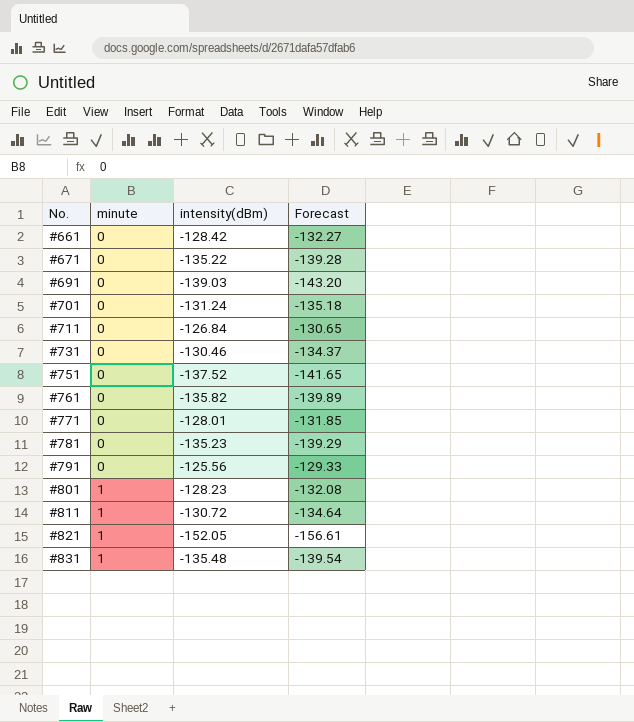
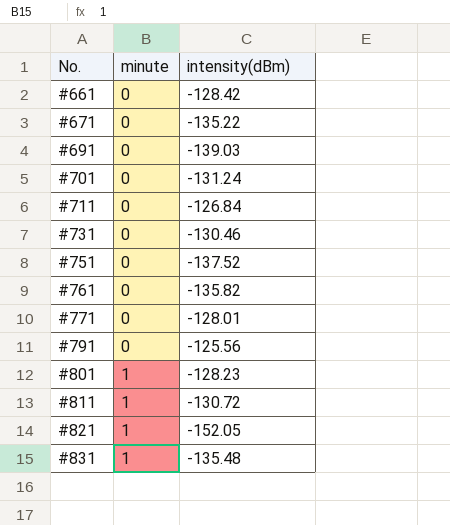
column Forecast | formula: [intensity(dBm)] * 1.03 -> none
row #781: 0 | -135.23 | -139.29 -> none

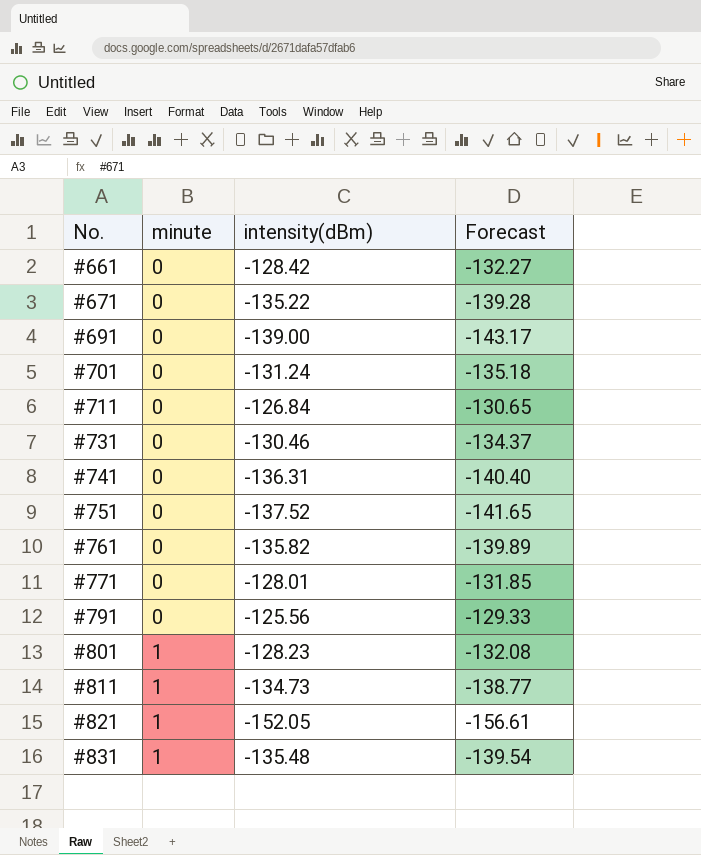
column Forecast | formula: none -> [intensity(dBm)] * 1.03
#691 | intensity(dBm): -139.03 -> -139.00
row #741: none -> 0 | -136.31 | -140.40
#811 | intensity(dBm): -130.72 -> -134.73

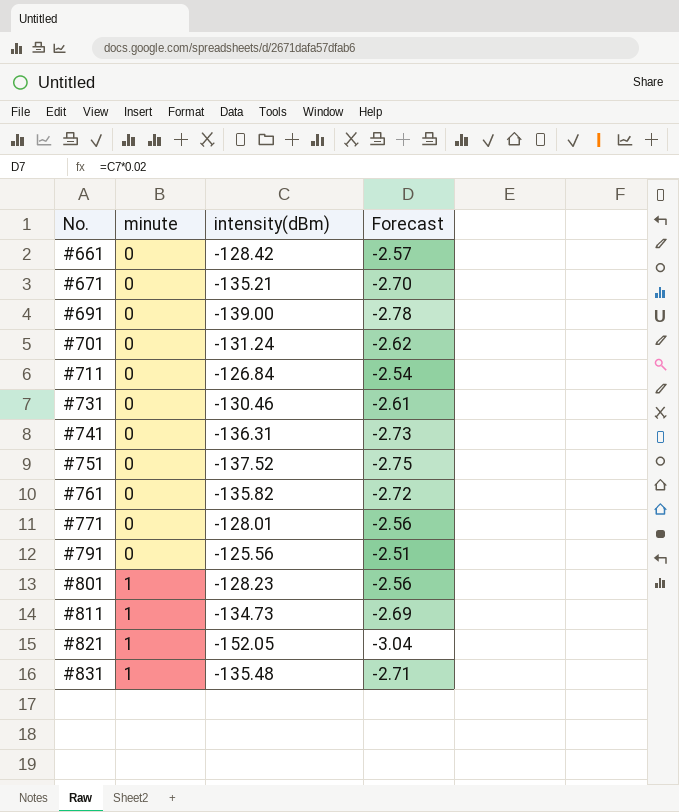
column Forecast | formula: [intensity(dBm)] * 1.03 -> [intensity(dBm)] * 0.02
#671 | intensity(dBm): -135.22 -> -135.21

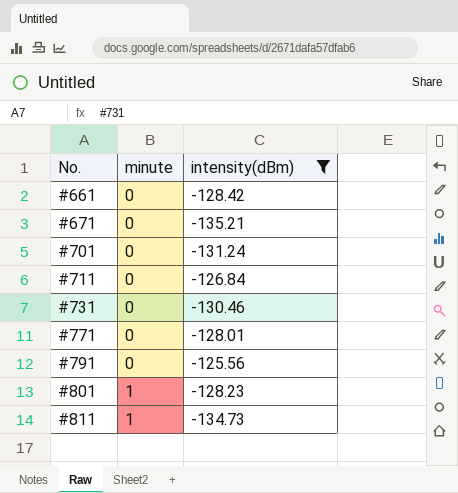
filter: none -> intensity(dBm) >= -135.21
column Forecast | formula: [intensity(dBm)] * 0.02 -> none

